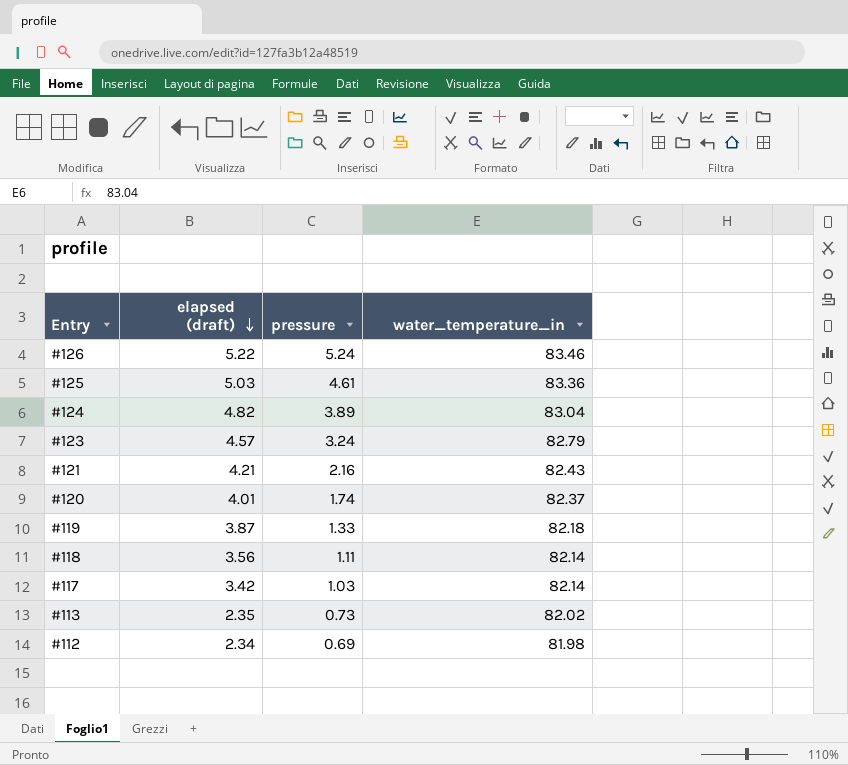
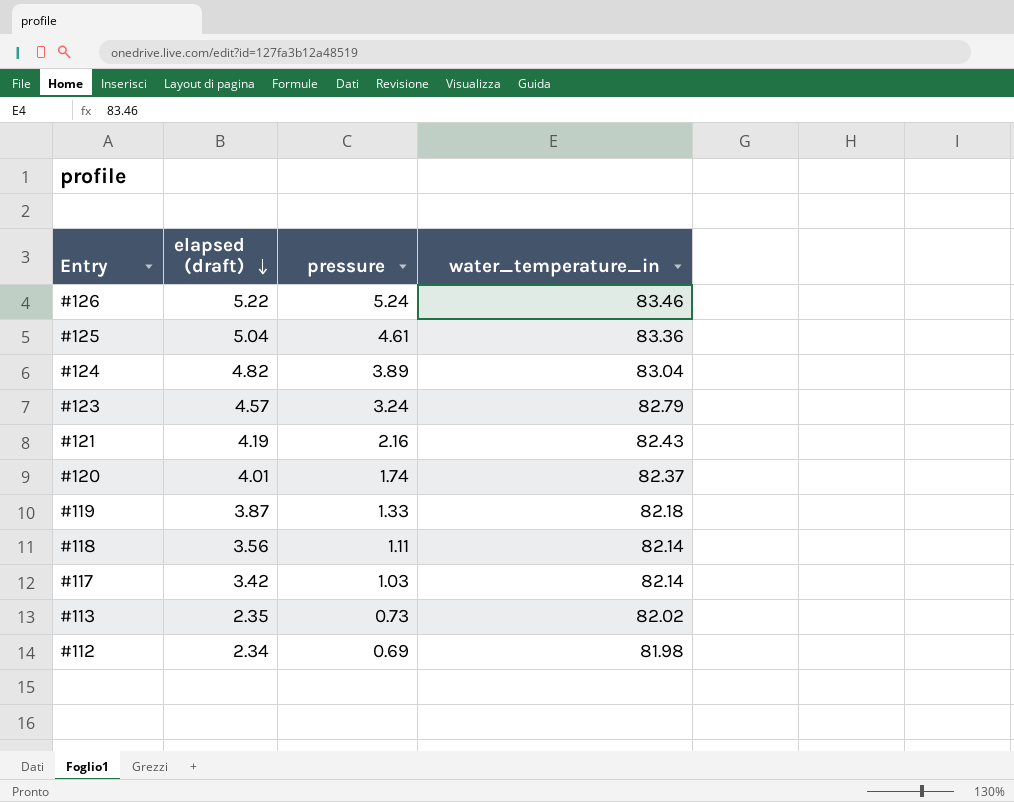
#125 | elapsed (draft): 5.03 -> 5.04
#121 | elapsed (draft): 4.21 -> 4.19

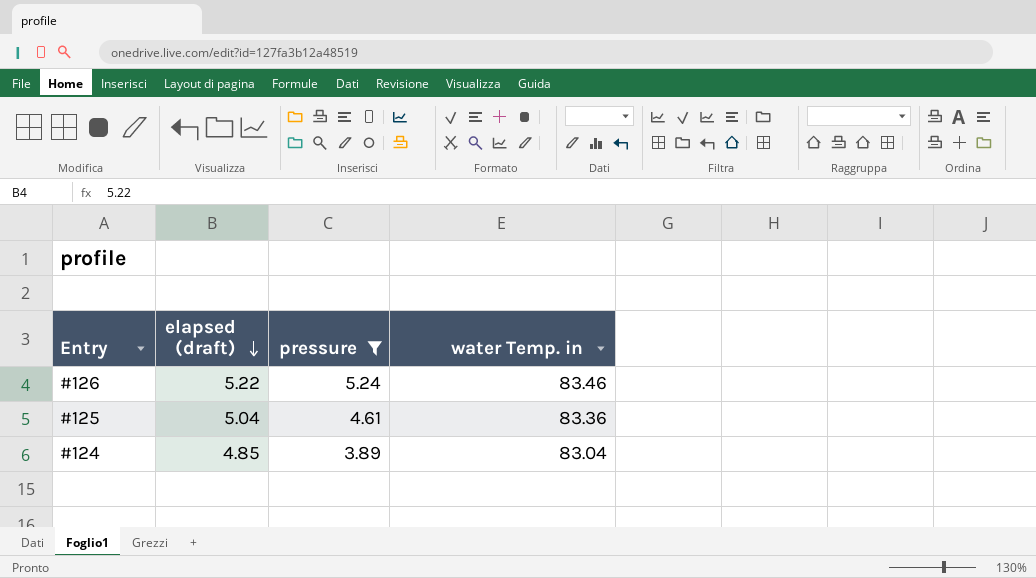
filter: none -> pressure >= 3.89
column name: water_temperature_in -> water Temp. in
#124 | elapsed (draft): 4.82 -> 4.85

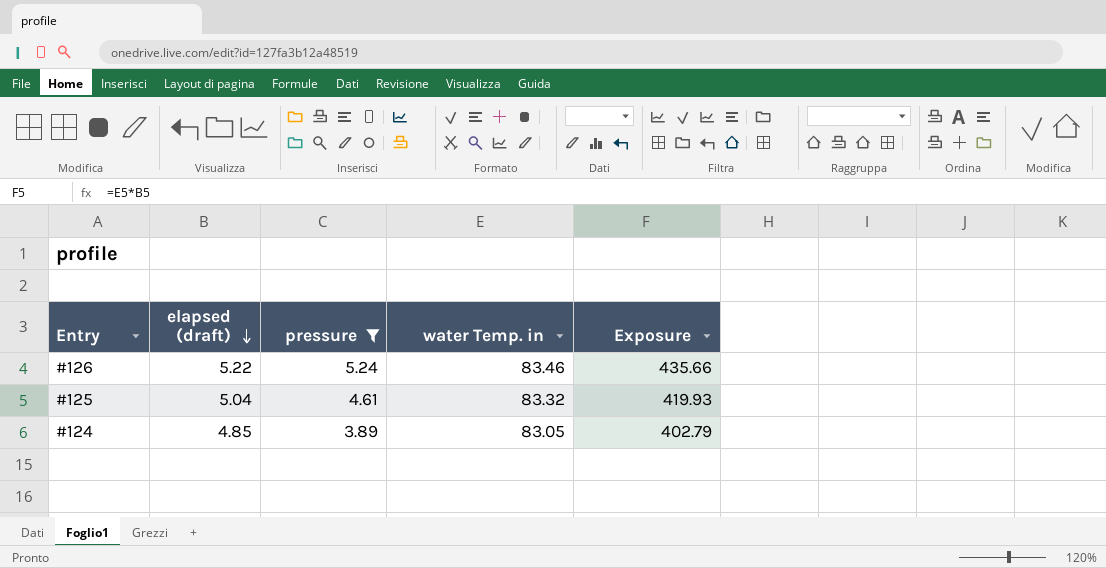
column Exposure | formula: none -> [elapsed (draft)] * [water Temp. in]
#125 | water Temp. in: 83.36 -> 83.32
#124 | water Temp. in: 83.04 -> 83.05

